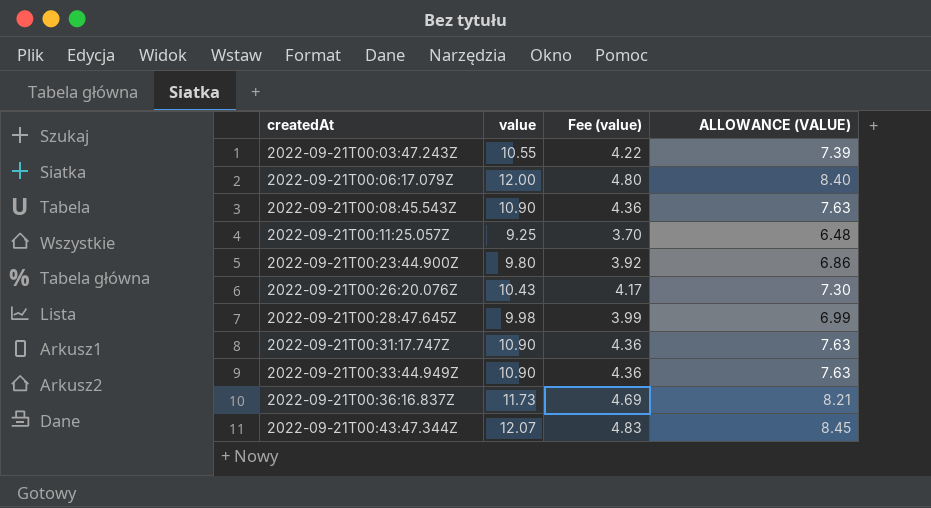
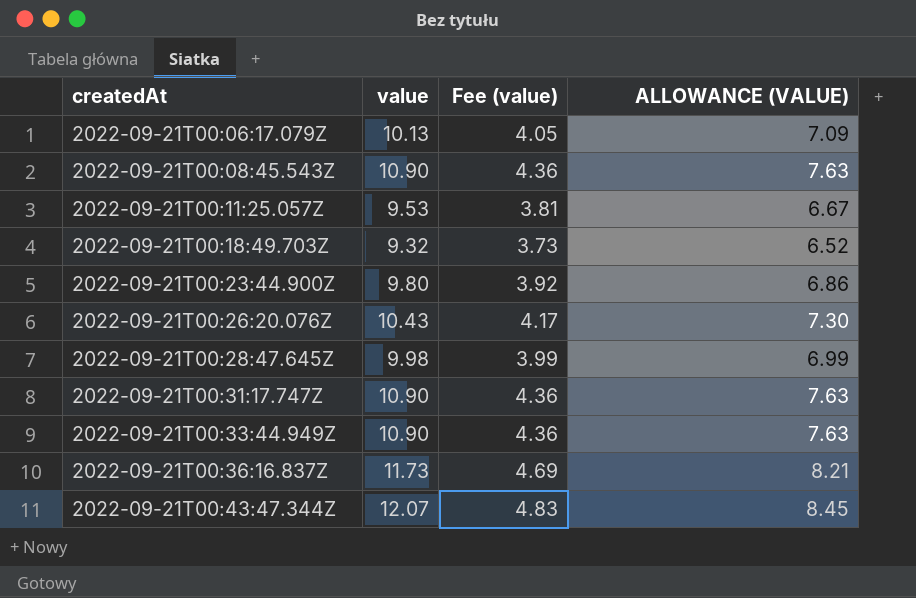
row 2022-09-21T00:03:47.243Z: 10.55 | 4.22 | 7.39 -> none
2022-09-21T00:06:17.079Z | value: 12.00 -> 10.13
2022-09-21T00:06:17.079Z | Fee (value): 4.80 -> 4.05
2022-09-21T00:06:17.079Z | ALLOWANCE (VALUE): 8.40 -> 7.09
2022-09-21T00:11:25.057Z | value: 9.25 -> 9.53
2022-09-21T00:11:25.057Z | Fee (value): 3.70 -> 3.81
2022-09-21T00:11:25.057Z | ALLOWANCE (VALUE): 6.48 -> 6.67
row 2022-09-21T00:18:49.703Z: none -> 9.32 | 3.73 | 6.52

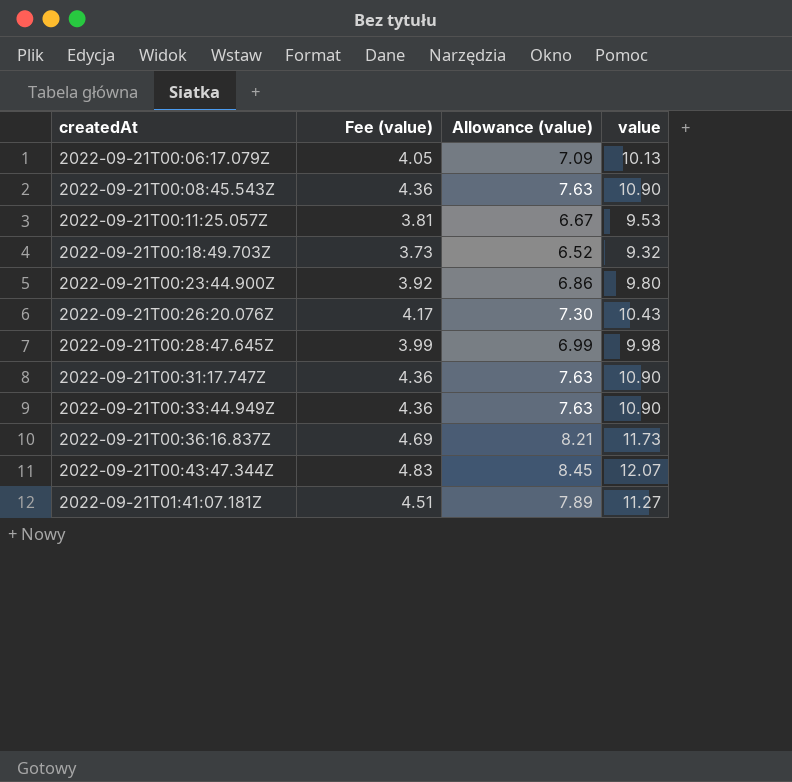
column name: ALLOWANCE (VALUE) -> Allowance (value)
column value | position: 2 -> 4
row 2022-09-21T01:41:07.181Z: none -> 4.51 | 7.89 | 11.27

